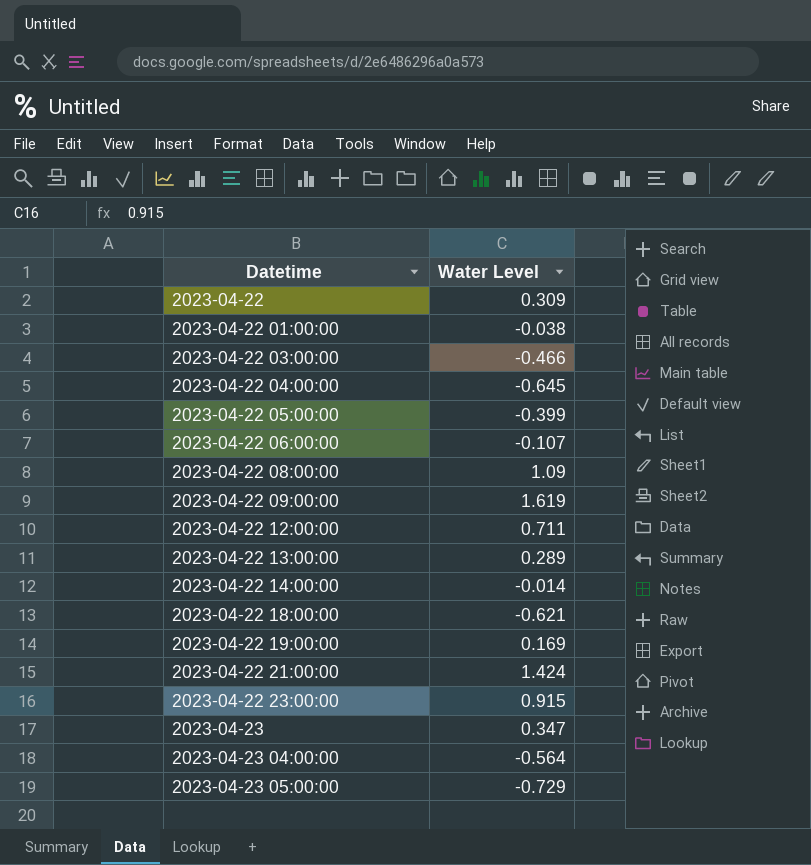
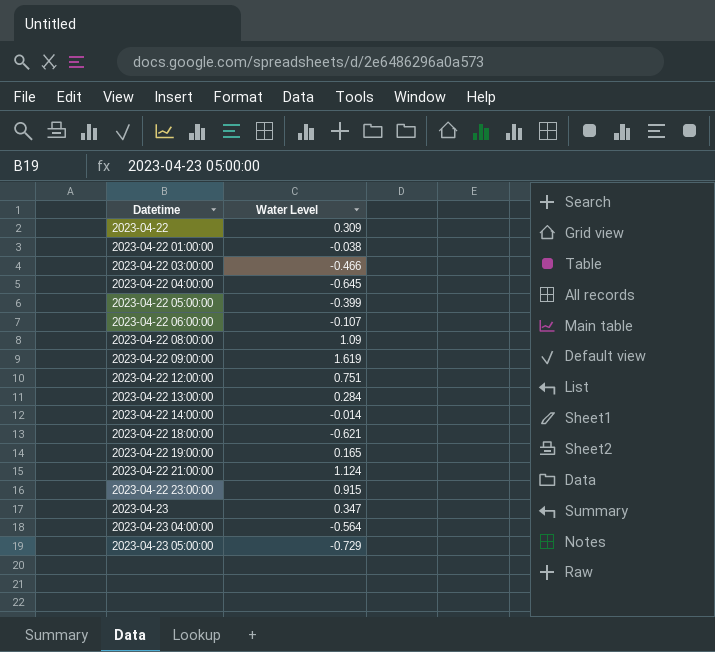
2023-04-22 12:00:00 | Water Level: 0.711 -> 0.751
2023-04-22 13:00:00 | Water Level: 0.289 -> 0.284
2023-04-22 19:00:00 | Water Level: 0.169 -> 0.165
2023-04-22 21:00:00 | Water Level: 1.424 -> 1.124

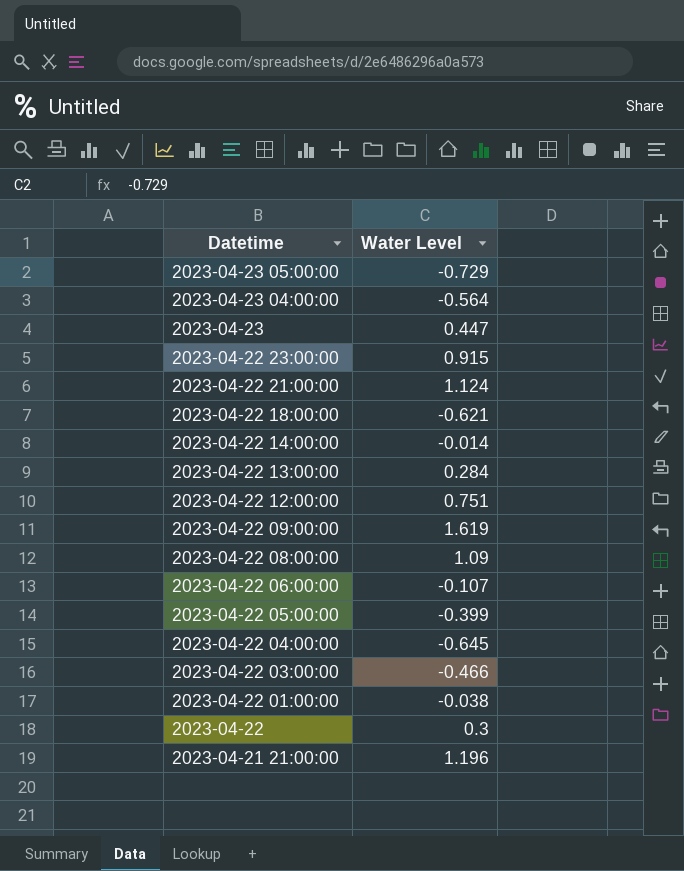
row order: Datetime ascending -> Datetime descending
row 2023-04-22 19:00:00: 0.165 -> none
2023-04-23 | Water Level: 0.347 -> 0.447
2023-04-22 | Water Level: 0.309 -> 0.3
row 2023-04-21 21:00:00: none -> 1.196

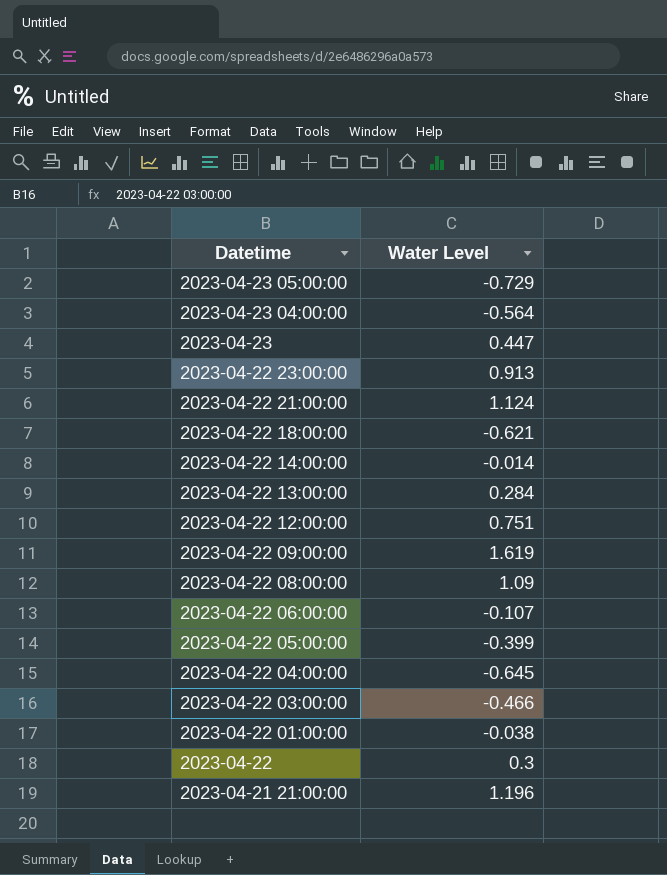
2023-04-22 23:00:00 | Water Level: 0.915 -> 0.913

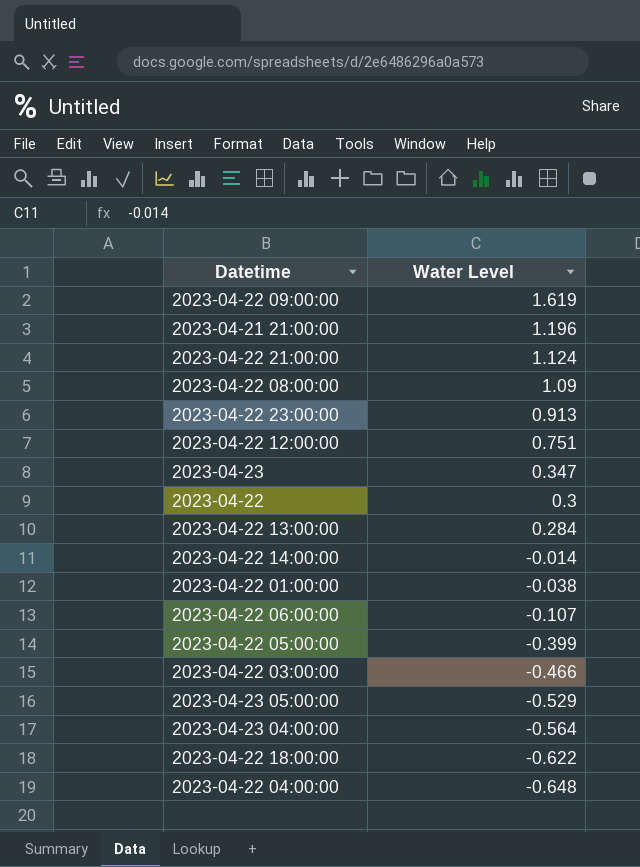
row order: Datetime descending -> Water Level descending
2023-04-23 | Water Level: 0.447 -> 0.347
2023-04-23 05:00:00 | Water Level: -0.729 -> -0.529
2023-04-22 18:00:00 | Water Level: -0.621 -> -0.622
2023-04-22 04:00:00 | Water Level: -0.645 -> -0.648

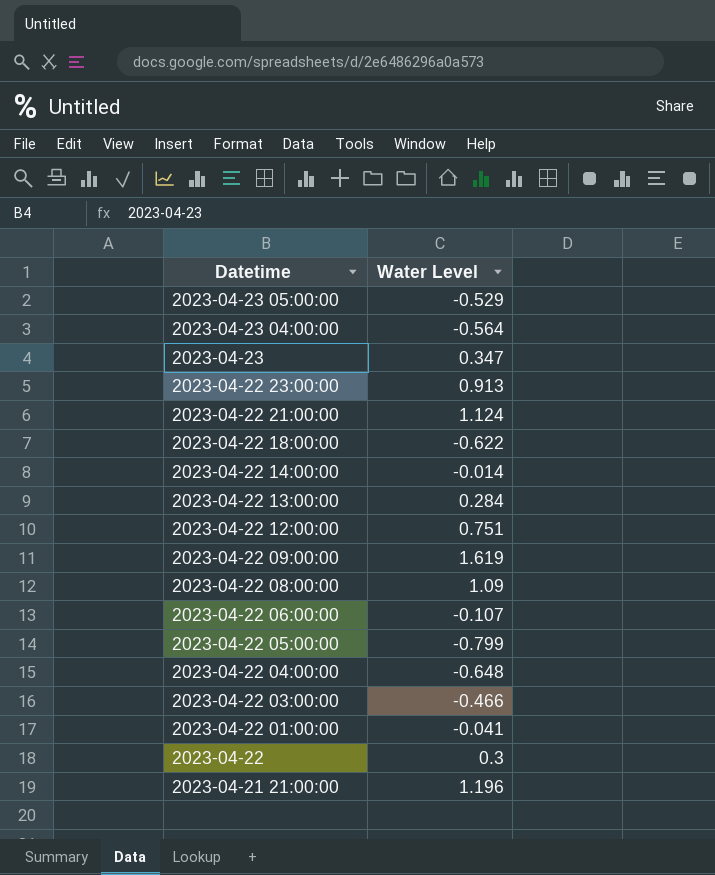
row order: Water Level descending -> Datetime descending
2023-04-22 05:00:00 | Water Level: -0.399 -> -0.799
2023-04-22 01:00:00 | Water Level: -0.038 -> -0.041

